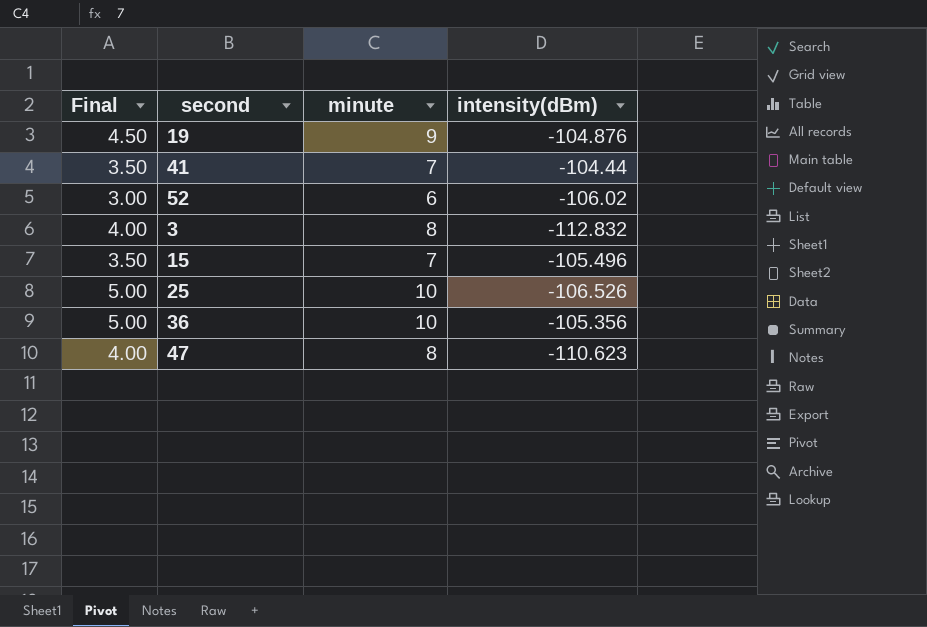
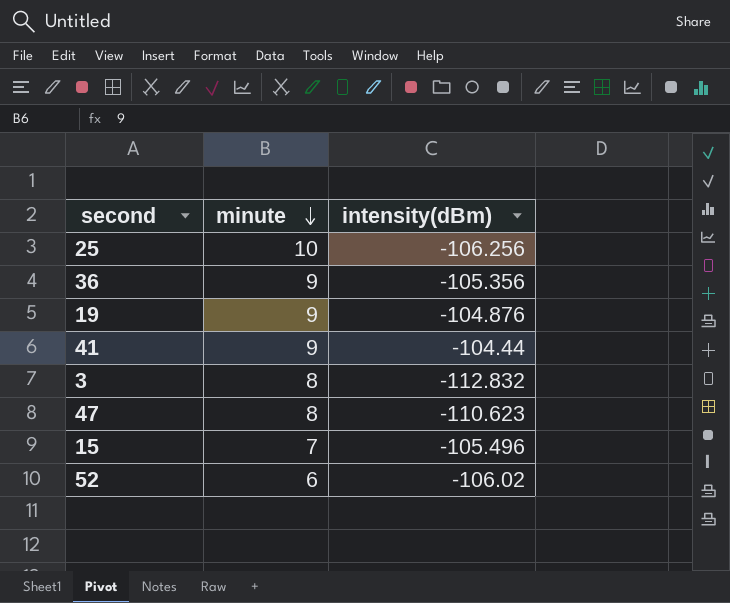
row order: none -> minute descending
column Final | formula: [minute] * 0.5 -> none
25 | intensity(dBm): -106.526 -> -106.256
36 | minute: 10 -> 9
41 | minute: 7 -> 9

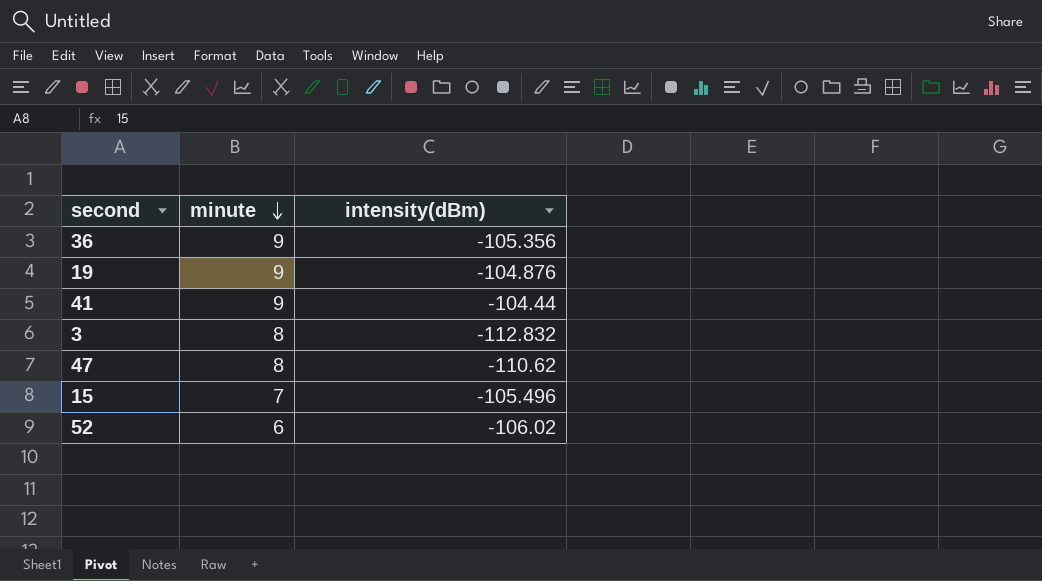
row 25: 10 | -106.256 -> none
47 | intensity(dBm): -110.623 -> -110.62

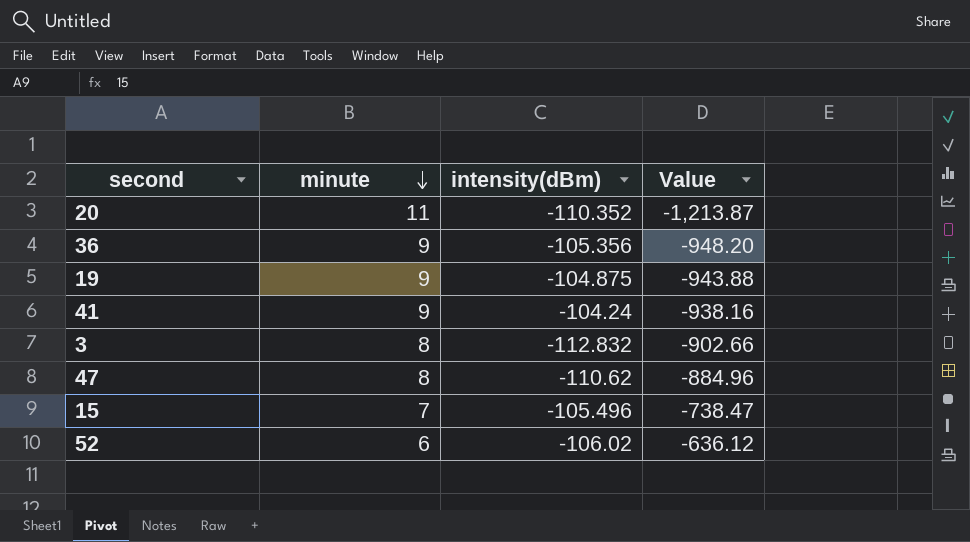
column Value | formula: none -> [minute] * [intensity(dBm)]
row 20: none -> 11 | -110.352 | -1,213.87
19 | intensity(dBm): -104.876 -> -104.875
41 | intensity(dBm): -104.44 -> -104.24

